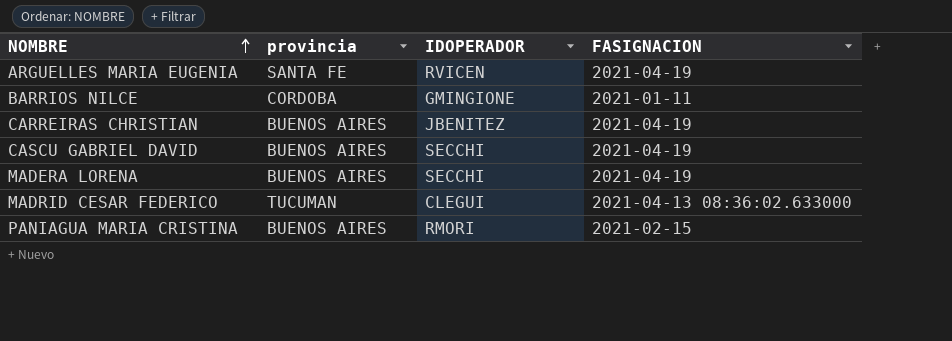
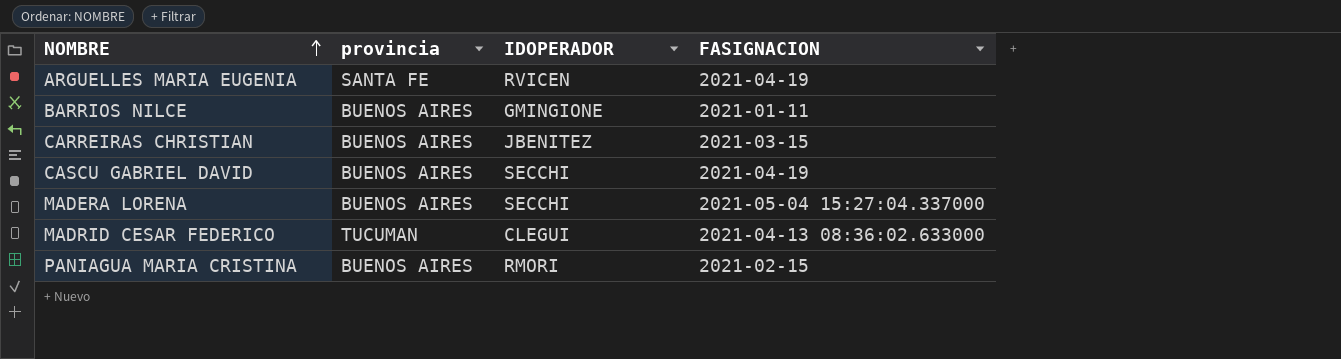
BARRIOS NILCE | provincia: CORDOBA -> BUENOS AIRES
CARREIRAS CHRISTIAN | FASIGNACION: 2021-04-19 -> 2021-03-15
MADERA LORENA | FASIGNACION: 2021-04-19 -> 2021-05-04 15:27:04.337000

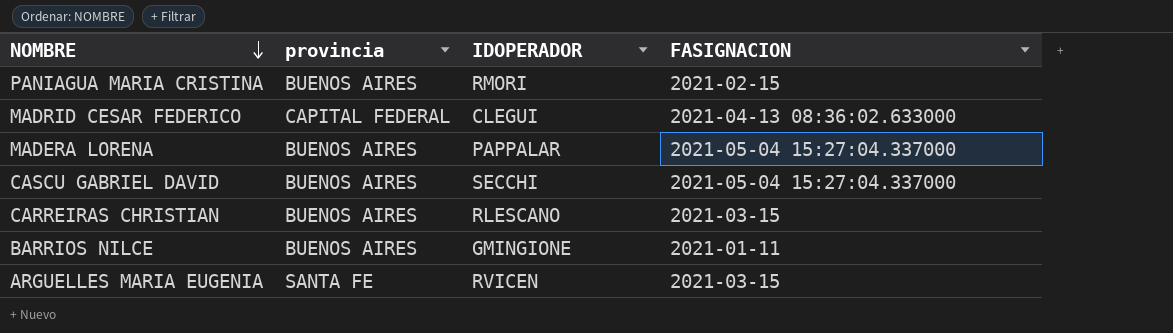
row order: NOMBRE ascending -> NOMBRE descending
MADRID CESAR FEDERICO | provincia: TUCUMAN -> CAPITAL FEDERAL
MADERA LORENA | IDOPERADOR: SECCHI -> PAPPALAR
CASCU GABRIEL DAVID | FASIGNACION: 2021-04-19 -> 2021-05-04 15:27:04.337000
CARREIRAS CHRISTIAN | IDOPERADOR: JBENITEZ -> RLESCANO
ARGUELLES MARIA EUGENIA | FASIGNACION: 2021-04-19 -> 2021-03-15

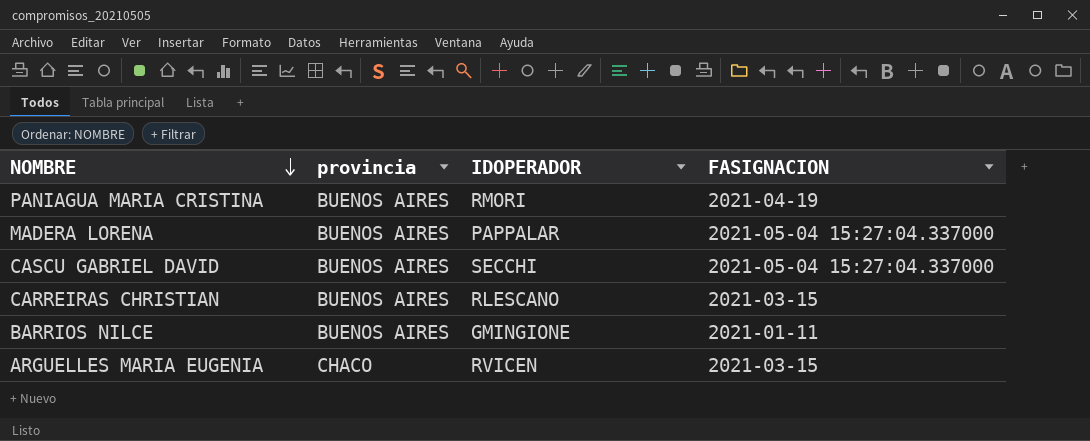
row MADRID CESAR FEDERICO: CAPITAL FEDERAL | CLEGUI | 2021-04-13 08:36:02.633000 -> none
PANIAGUA MARIA CRISTINA | FASIGNACION: 2021-02-15 -> 2021-04-19
ARGUELLES MARIA EUGENIA | provincia: SANTA FE -> CHACO

